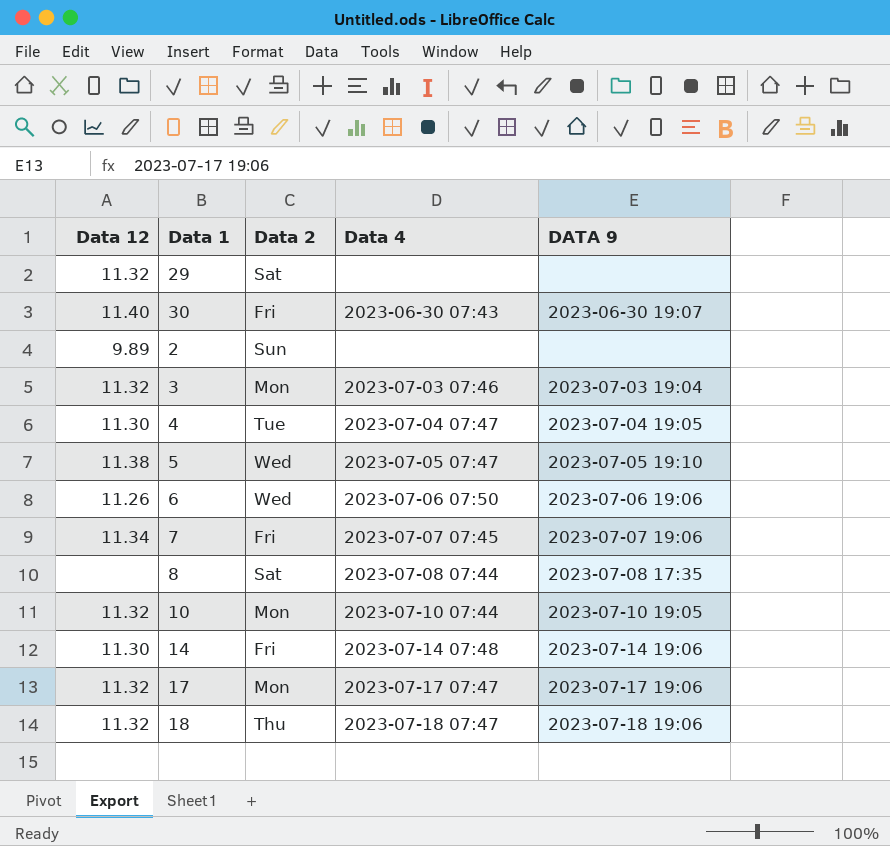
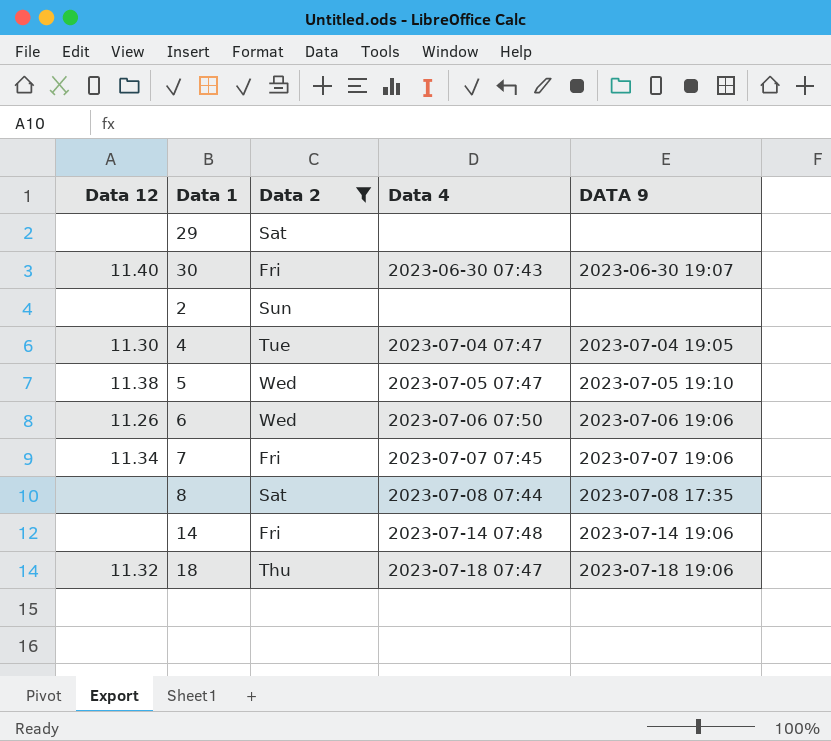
filter: none -> Data 2 != Mon
29 | Data 12: 11.32 -> none
2 | Data 12: 9.89 -> none
14 | Data 12: 11.30 -> none

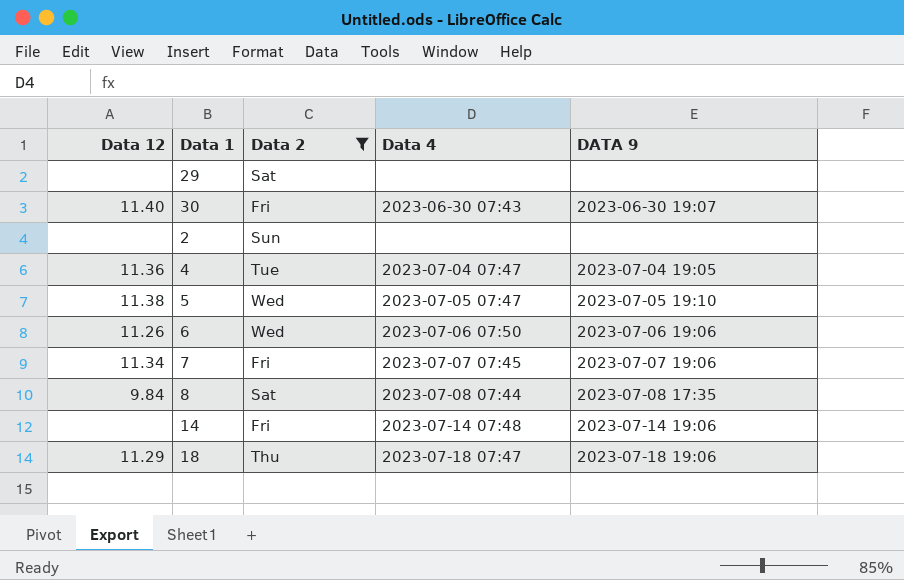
4 | Data 12: 11.30 -> 11.36
8 | Data 12: none -> 9.84
18 | Data 12: 11.32 -> 11.29

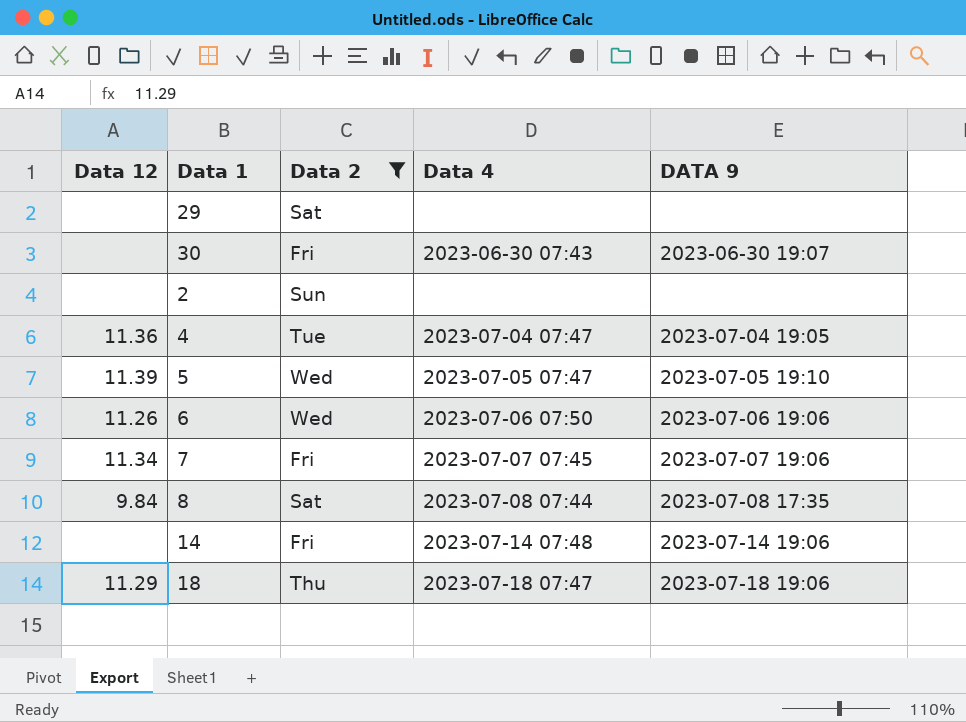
30 | Data 12: 11.40 -> none
5 | Data 12: 11.38 -> 11.39

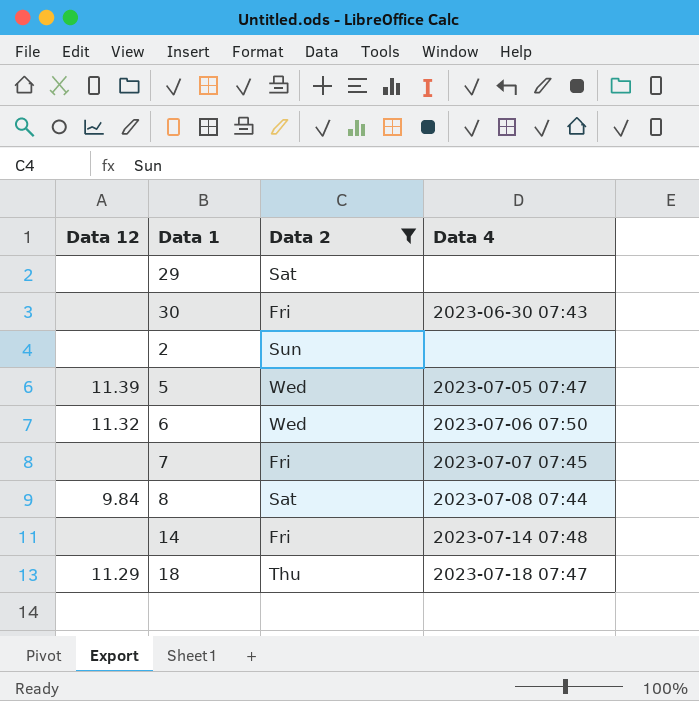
column DATA 9 | position: 5 -> none
row 4: 11.36 | Tue | 2023-07-04 07:47 | 2023-07-04 19:05 -> none
6 | Data 12: 11.26 -> 11.32
7 | Data 12: 11.34 -> none

